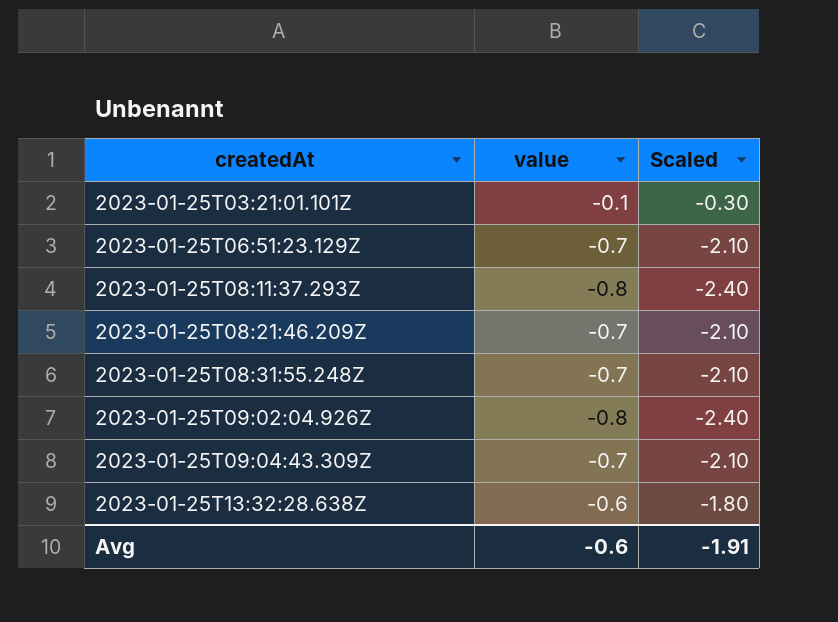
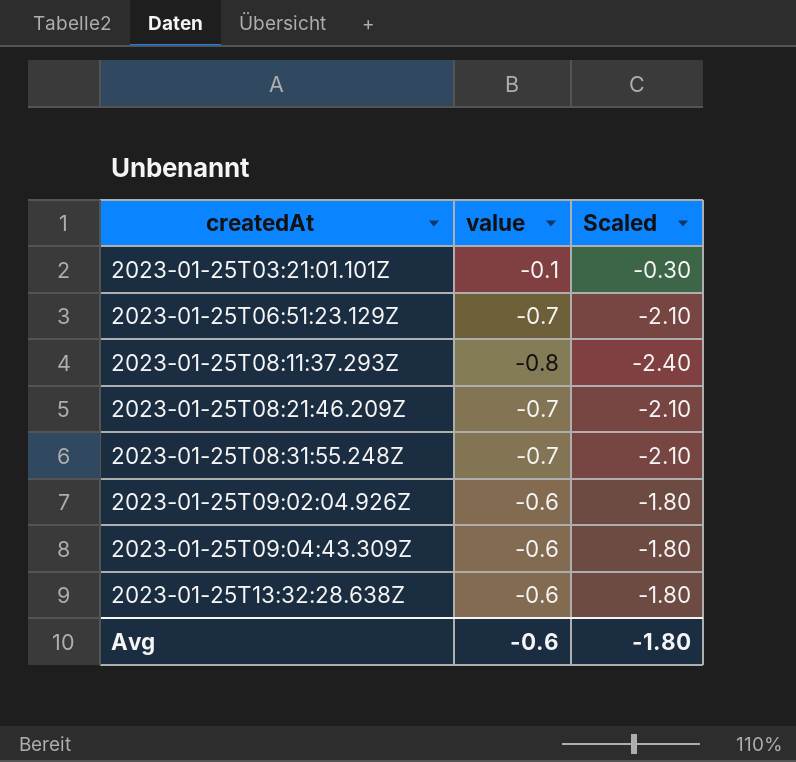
2023-01-25T09:02:04.926Z | value: -0.8 -> -0.6
2023-01-25T09:02:04.926Z | Scaled: -2.40 -> -1.80
2023-01-25T09:04:43.309Z | value: -0.7 -> -0.6
2023-01-25T09:04:43.309Z | Scaled: -2.10 -> -1.80
Avg | Scaled: -1.91 -> -1.80

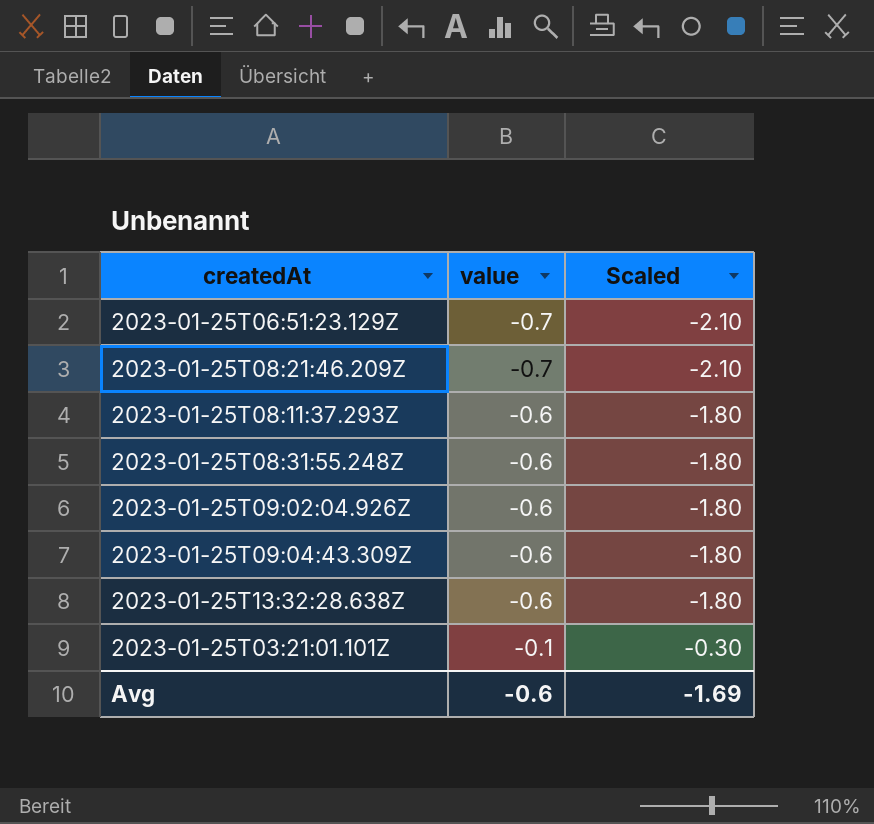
row order: createdAt ascending -> value ascending
2023-01-25T08:11:37.293Z | value: -0.8 -> -0.6
2023-01-25T08:11:37.293Z | Scaled: -2.40 -> -1.80
2023-01-25T08:31:55.248Z | value: -0.7 -> -0.6
2023-01-25T08:31:55.248Z | Scaled: -2.10 -> -1.80
Avg | Scaled: -1.80 -> -1.69

